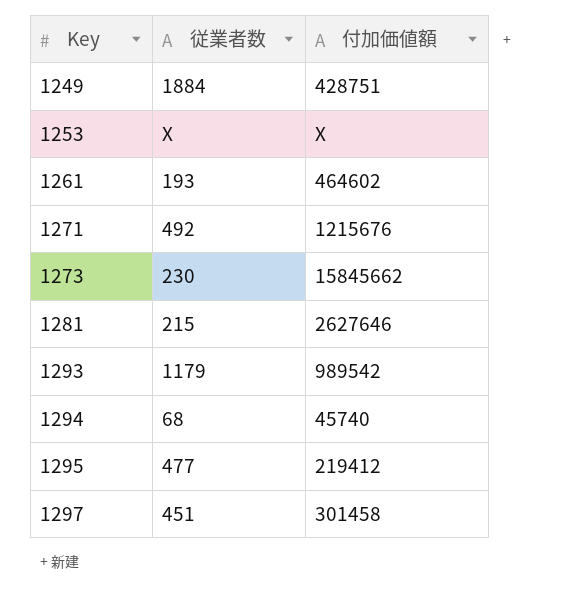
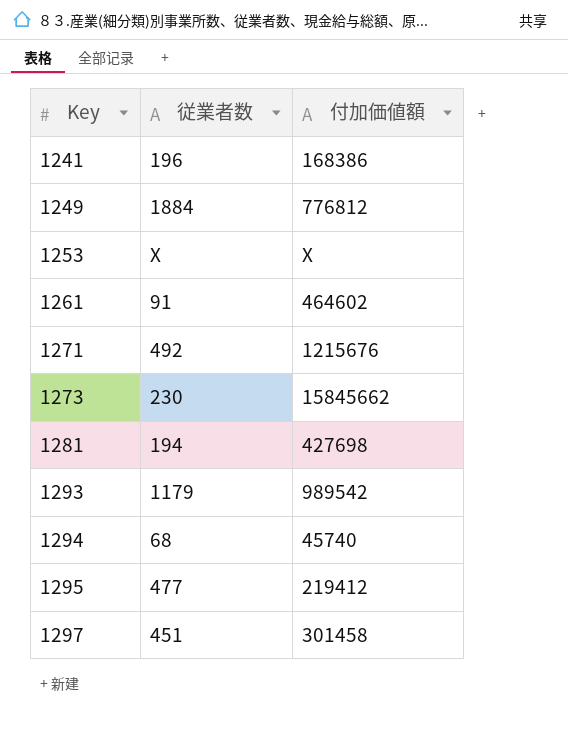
row 1241: none -> 196 | 168386
1249 | 付加価値額: 428751 -> 776812
1261 | 従業者数: 193 -> 91
1281 | 従業者数: 215 -> 194
1281 | 付加価値額: 2627646 -> 427698

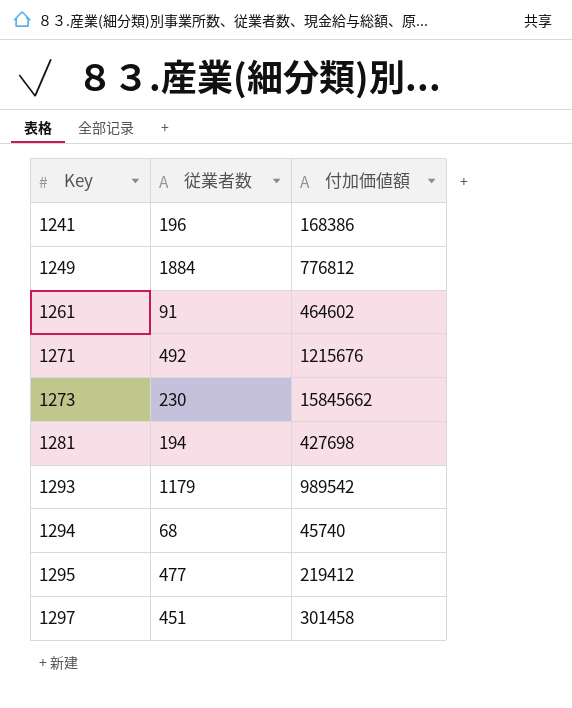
row 1253: X | X -> none

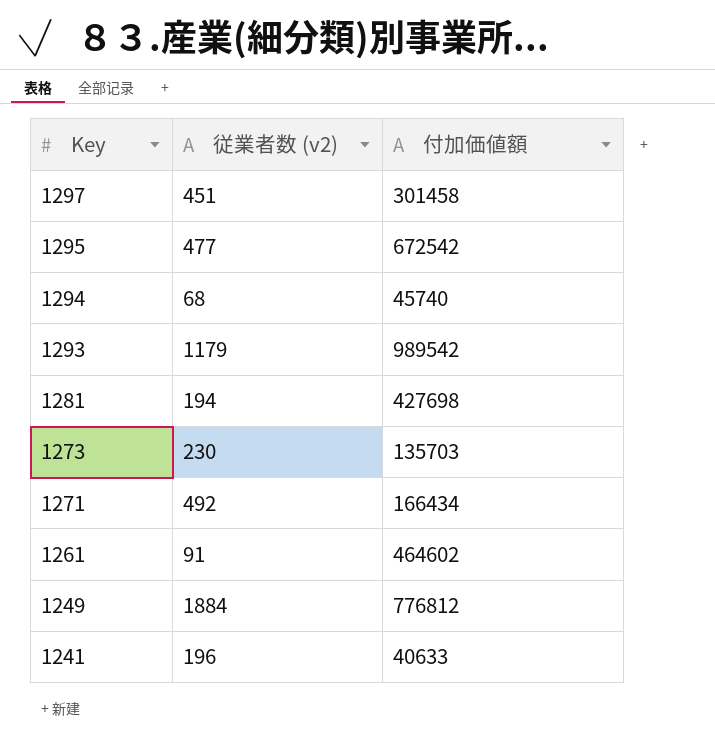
row order: Key ascending -> Key descending
column name: 従業者数 -> 従業者数 (v2)
1295 | 付加価値額: 219412 -> 672542
1273 | 付加価値額: 15845662 -> 135703
1271 | 付加価値額: 1215676 -> 166434
1241 | 付加価値額: 168386 -> 40633

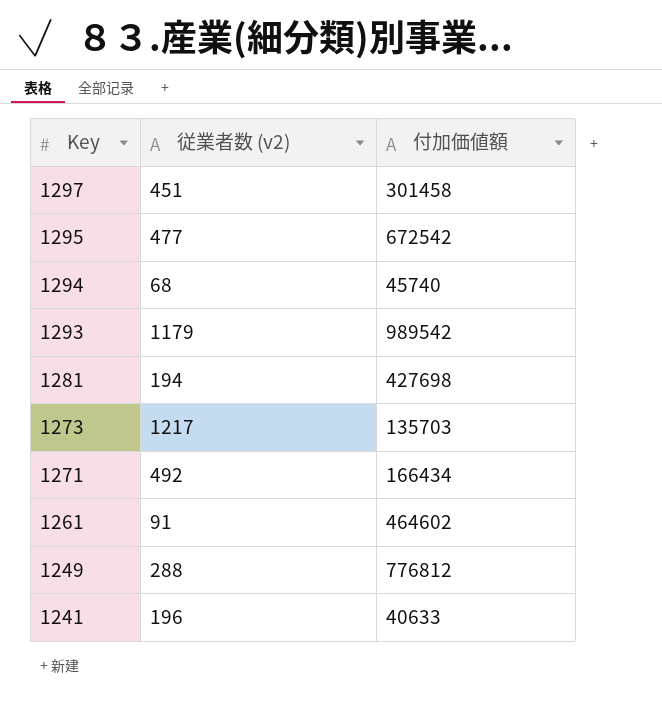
1273 | 従業者数 (v2): 230 -> 1217
1249 | 従業者数 (v2): 1884 -> 288

